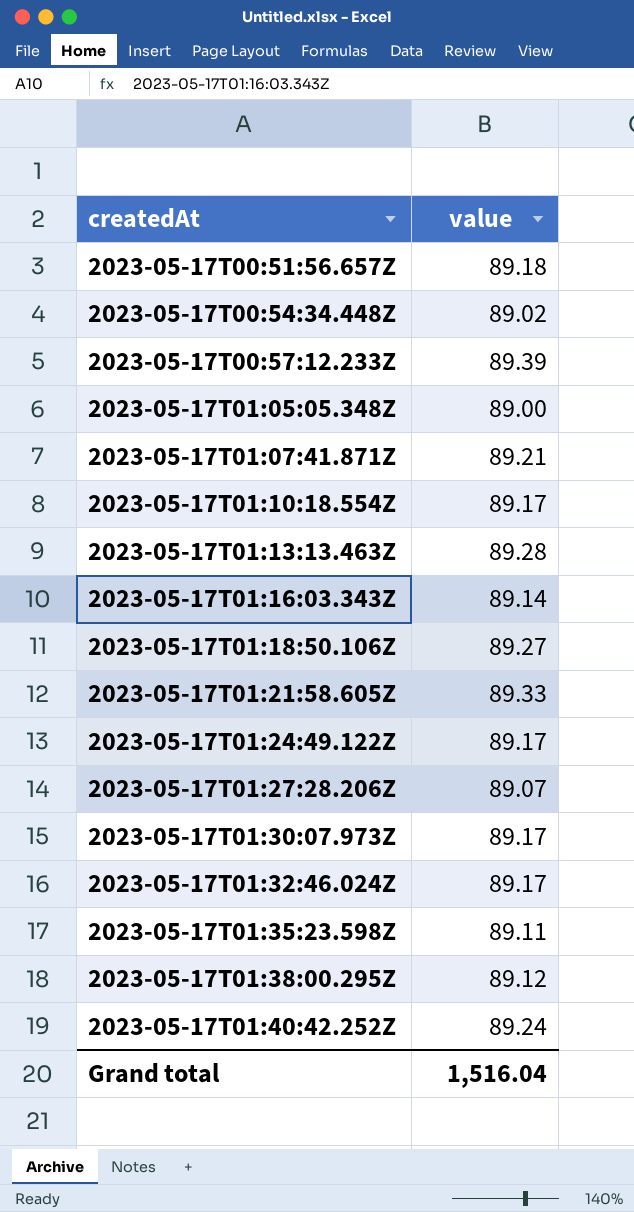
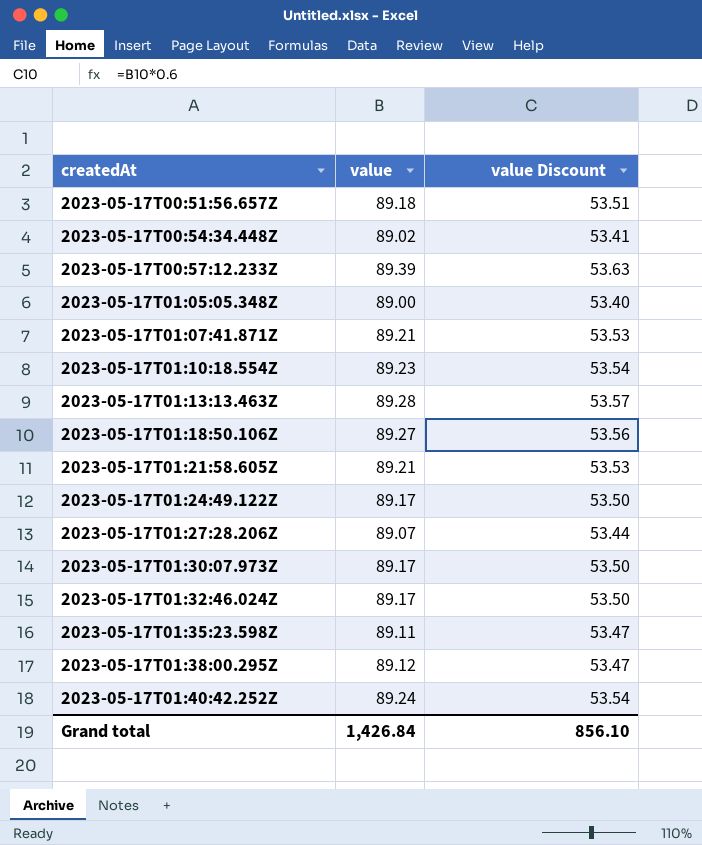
column value Discount | formula: none -> [value] * 0.6
row 2023-05-17T01:16:03.343Z: 89.14 -> none
2023-05-17T01:10:18.554Z | value: 89.17 -> 89.23
2023-05-17T01:21:58.605Z | value: 89.33 -> 89.21
Grand total | value: 1,516.04 -> 1,426.84

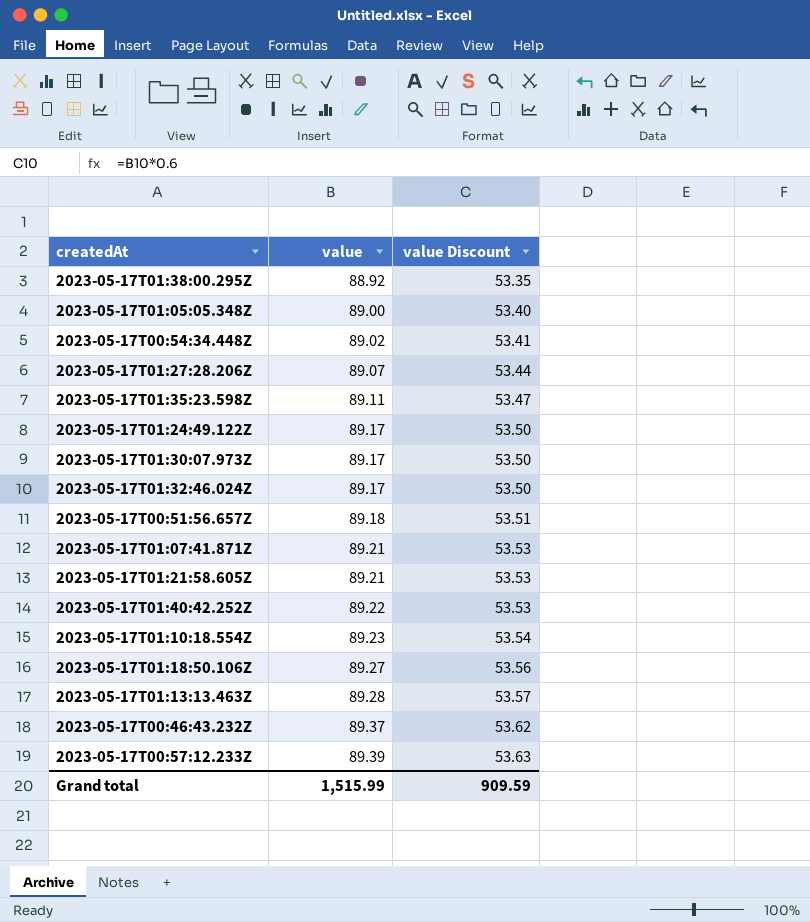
row order: createdAt ascending -> value ascending
2023-05-17T01:38:00.295Z | value: 89.12 -> 88.92
2023-05-17T01:38:00.295Z | value Discount: 53.47 -> 53.35
2023-05-17T01:40:42.252Z | value: 89.24 -> 89.22
2023-05-17T01:40:42.252Z | value Discount: 53.54 -> 53.53
row 2023-05-17T00:46:43.232Z: none -> 89.37 | 53.62
Grand total | value: 1,426.84 -> 1,515.99
Grand total | value Discount: 856.10 -> 909.59

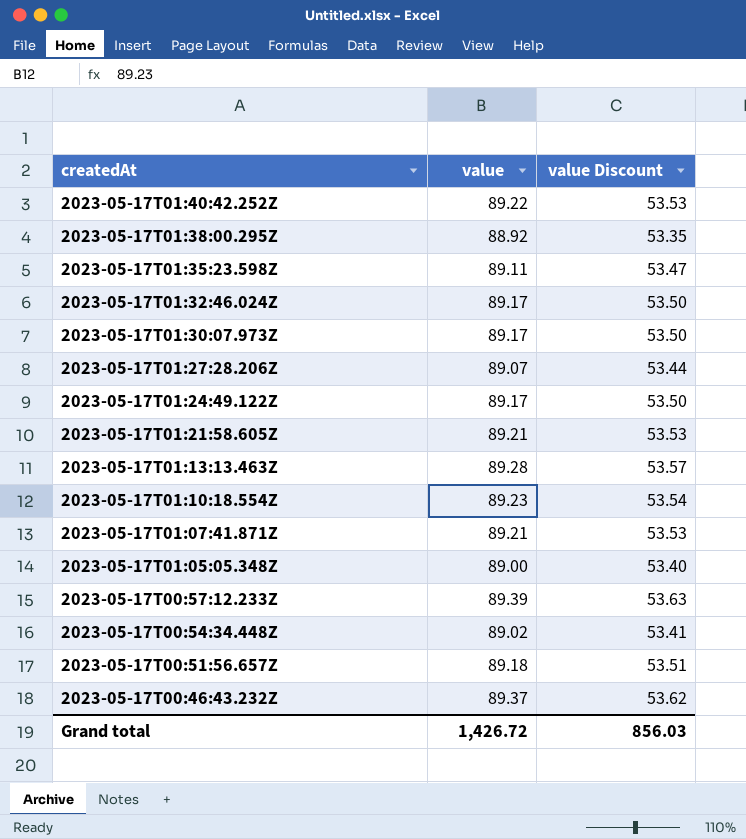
row order: value ascending -> createdAt descending
row 2023-05-17T01:18:50.106Z: 89.27 | 53.56 -> none
Grand total | value: 1,515.99 -> 1,426.72
Grand total | value Discount: 909.59 -> 856.03

